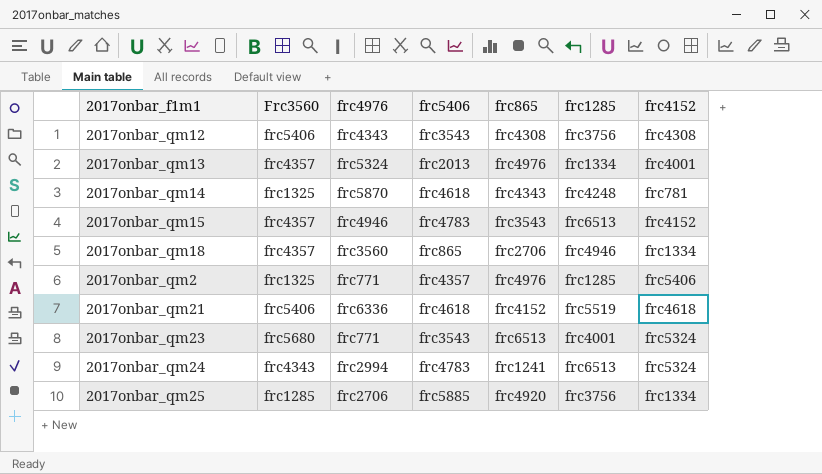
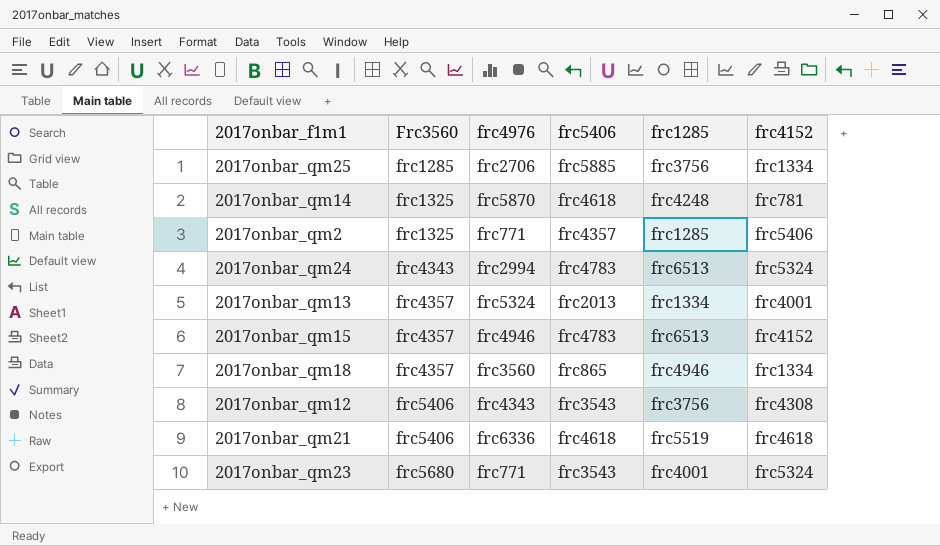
row order: none -> Frc3560 ascending
column frc865 | position: 5 -> none

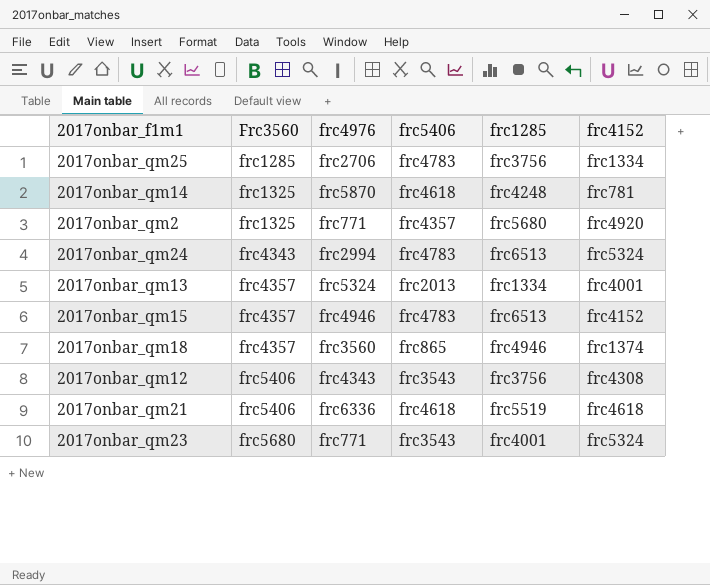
2017onbar_qm25 | frc5406: frc5885 -> frc4783
2017onbar_qm2 | frc1285: frc1285 -> frc5680
2017onbar_qm2 | frc4152: frc5406 -> frc4920
2017onbar_qm18 | frc4152: frc1334 -> frc1374

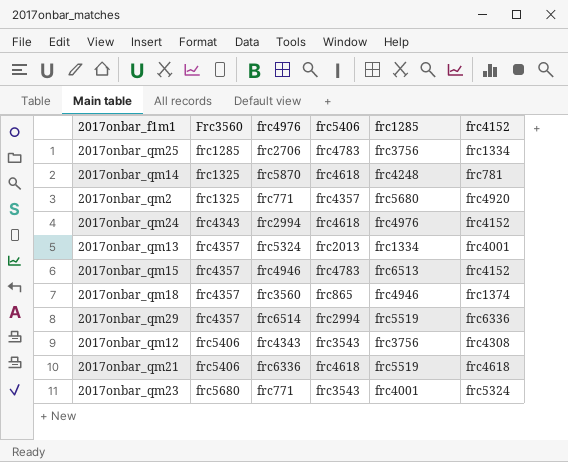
2017onbar_qm24 | frc5406: frc4783 -> frc4618
2017onbar_qm24 | frc1285: frc6513 -> frc4976
2017onbar_qm24 | frc4152: frc5324 -> frc4152
row 2017onbar_qm29: none -> frc4357 | frc6514 | frc2994 | frc5519 | frc6336

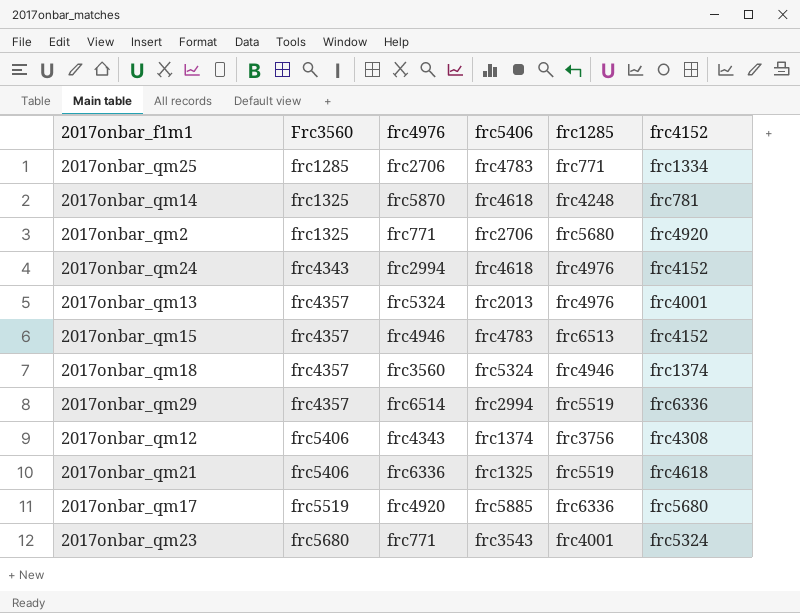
2017onbar_qm25 | frc1285: frc3756 -> frc771
2017onbar_qm2 | frc5406: frc4357 -> frc2706
2017onbar_qm13 | frc1285: frc1334 -> frc4976
2017onbar_qm18 | frc5406: frc865 -> frc5324
2017onbar_qm12 | frc5406: frc3543 -> frc1374
2017onbar_qm21 | frc5406: frc4618 -> frc1325
row 2017onbar_qm17: none -> frc5519 | frc4920 | frc5885 | frc6336 | frc5680

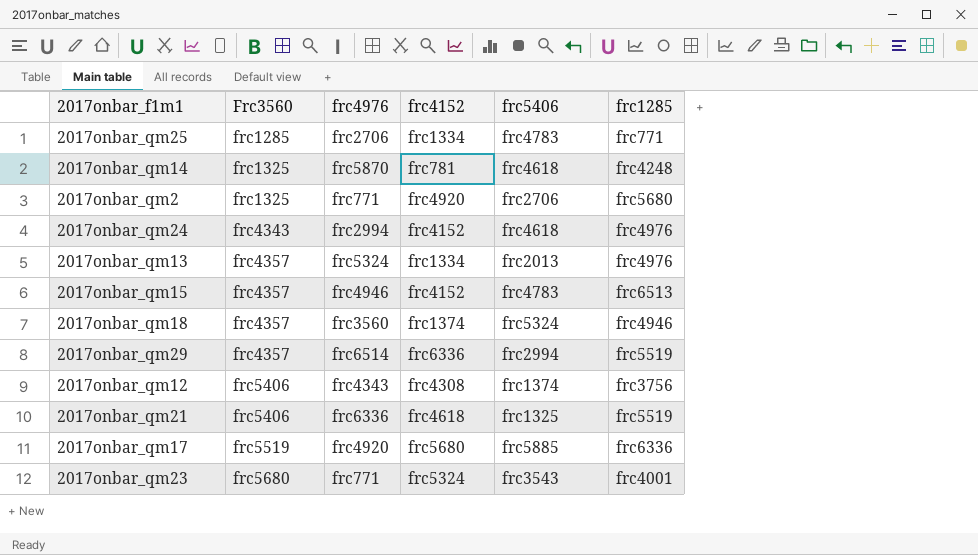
column frc4152 | position: 6 -> 4
2017onbar_qm13 | frc4152: frc4001 -> frc1334

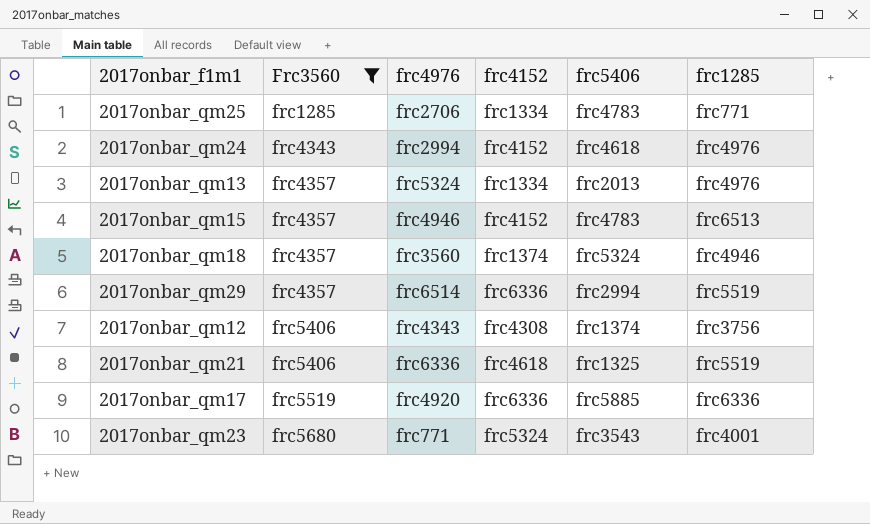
filter: none -> Frc3560 != frc1325
2017onbar_qm17 | frc4152: frc5680 -> frc6336

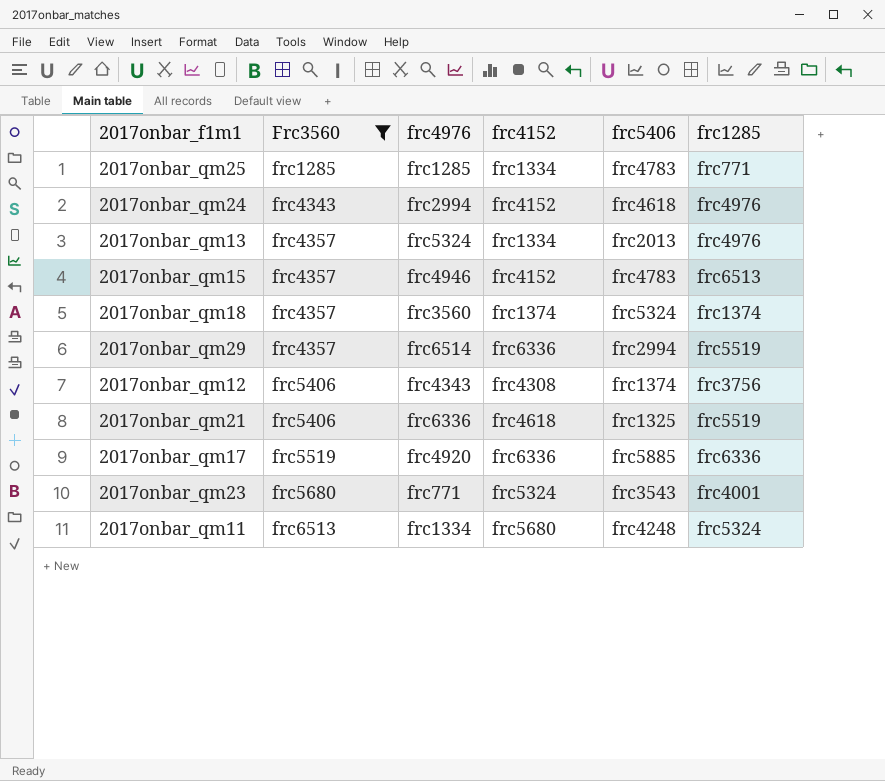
2017onbar_qm25 | frc4976: frc2706 -> frc1285
2017onbar_qm18 | frc1285: frc4946 -> frc1374
row 2017onbar_qm11: none -> frc6513 | frc1334 | frc5680 | frc4248 | frc5324

